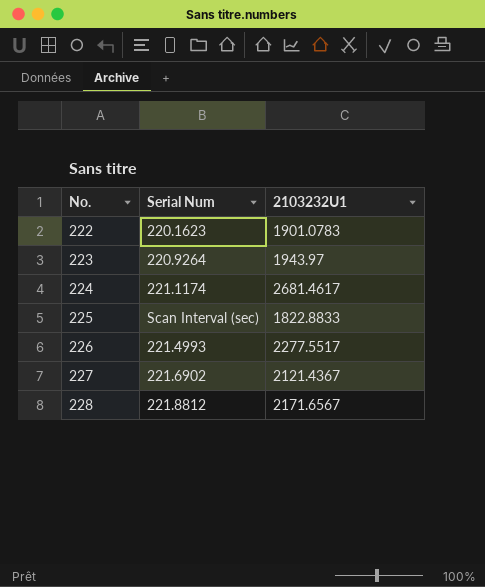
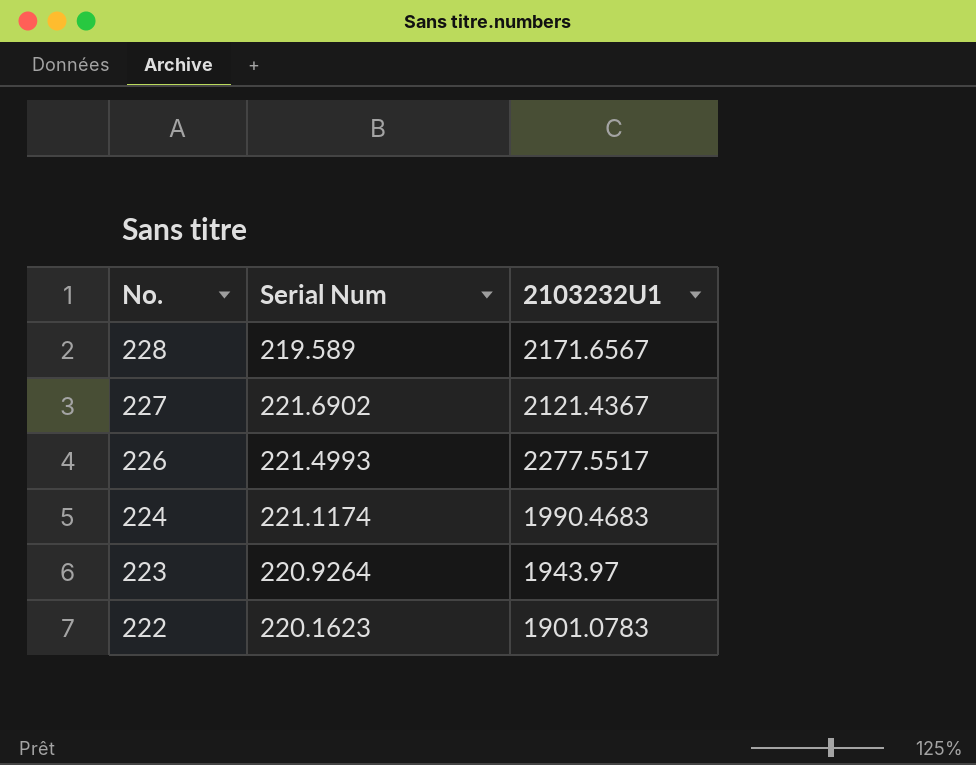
row order: No. ascending -> No. descending
row 225: Scan Interval (sec) | 1822.8833 -> none
228 | Serial Num: 221.8812 -> 219.589
224 | 2103232U1: 2681.4617 -> 1990.4683

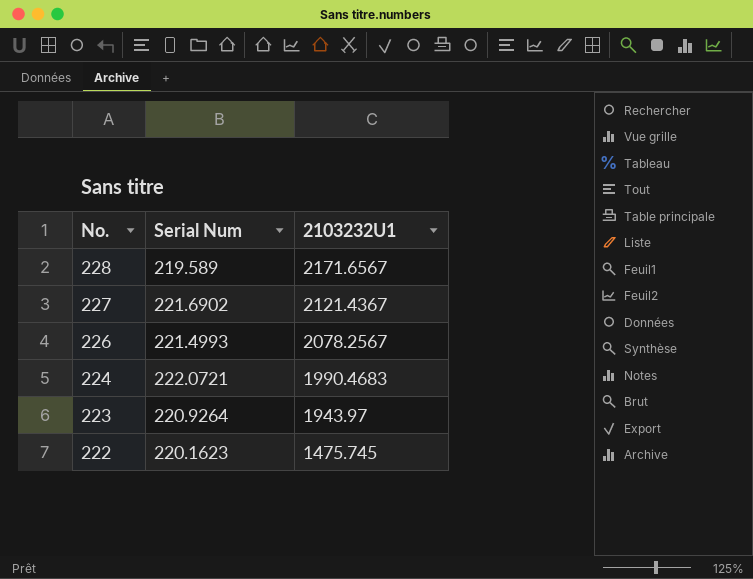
226 | 2103232U1: 2277.5517 -> 2078.2567
224 | Serial Num: 221.1174 -> 222.0721
222 | 2103232U1: 1901.0783 -> 1475.745

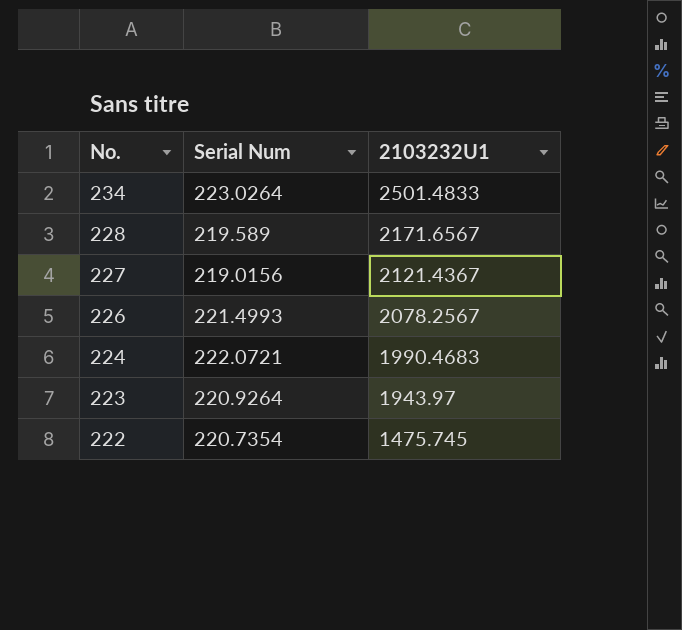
row 234: none -> 223.0264 | 2501.4833
227 | Serial Num: 221.6902 -> 219.0156
222 | Serial Num: 220.1623 -> 220.7354

